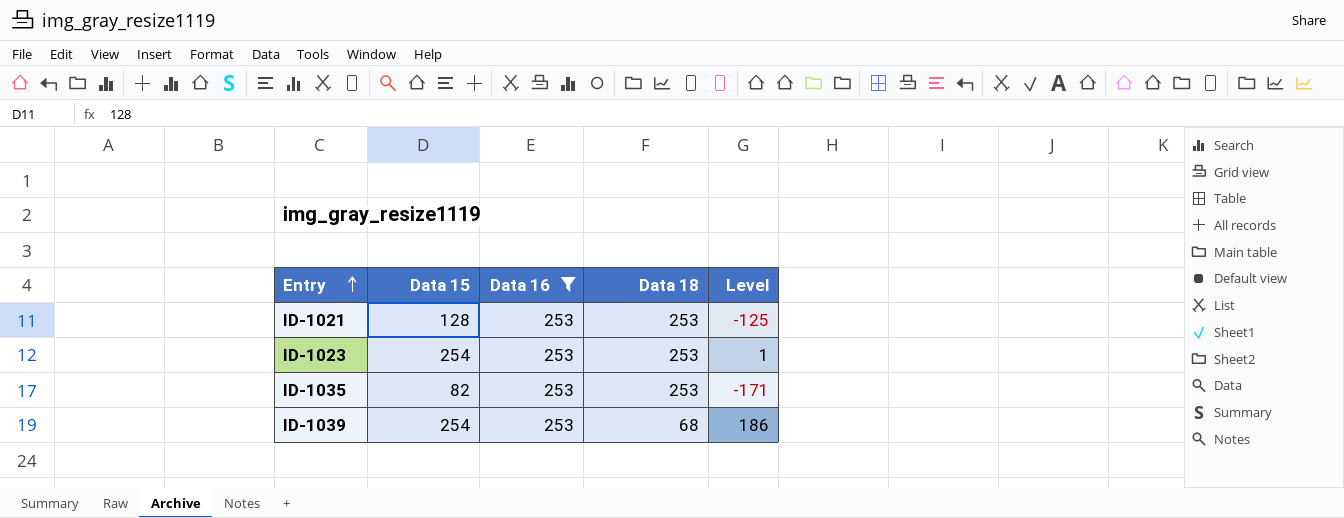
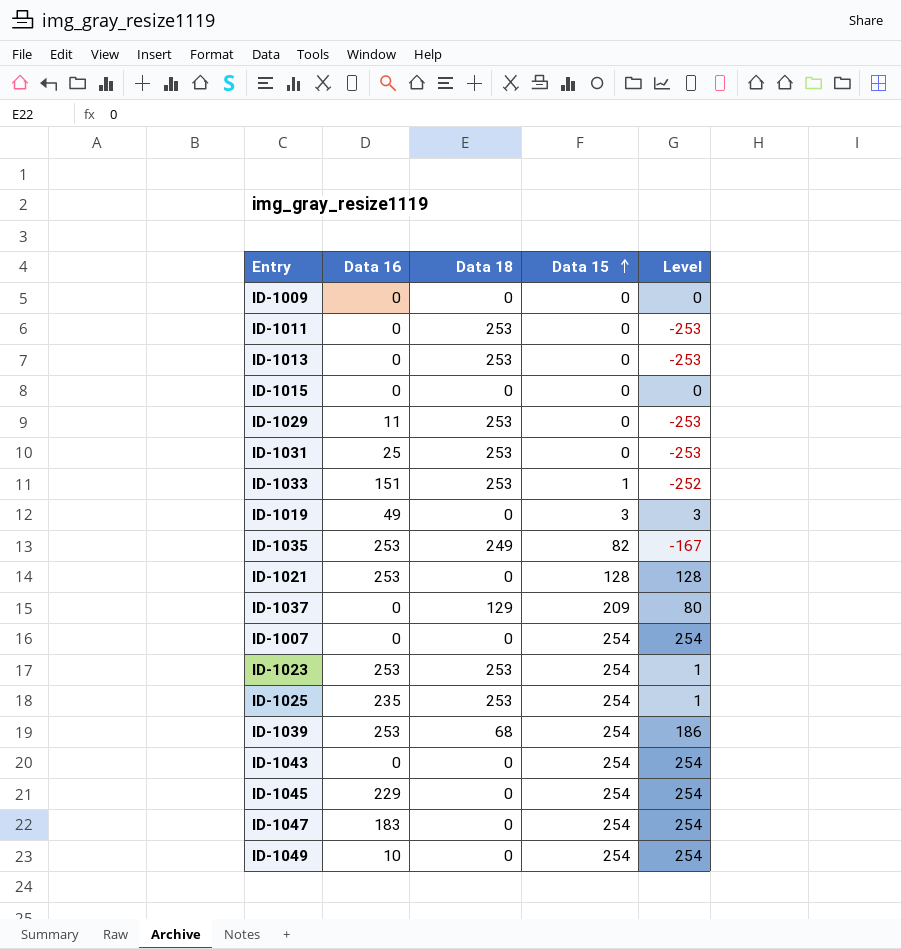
filter: Data 16 = 253 -> none
row order: Entry ascending -> Data 15 ascending
column Data 15 | position: 2 -> 4
ID-1035 | Data 18: 253 -> 249
ID-1035 | Level: -171 -> -167
ID-1021 | Data 18: 253 -> 0
ID-1021 | Level: -125 -> 128

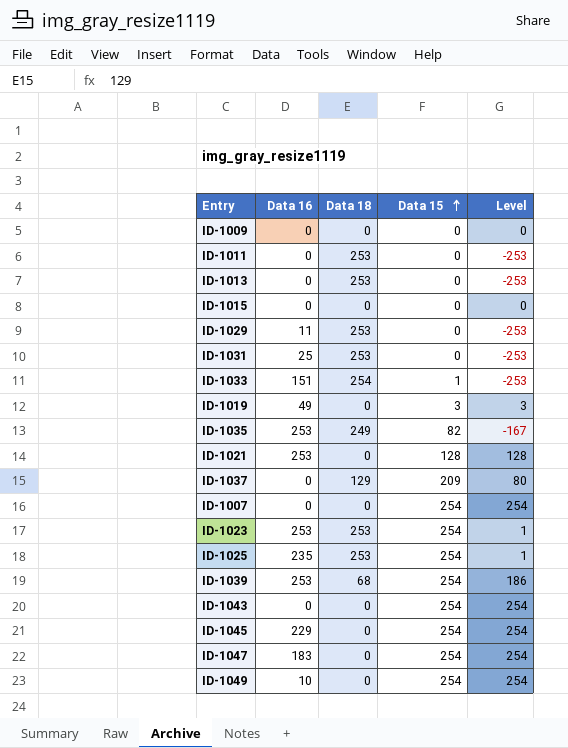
ID-1033 | Data 18: 253 -> 254
ID-1033 | Level: -252 -> -253

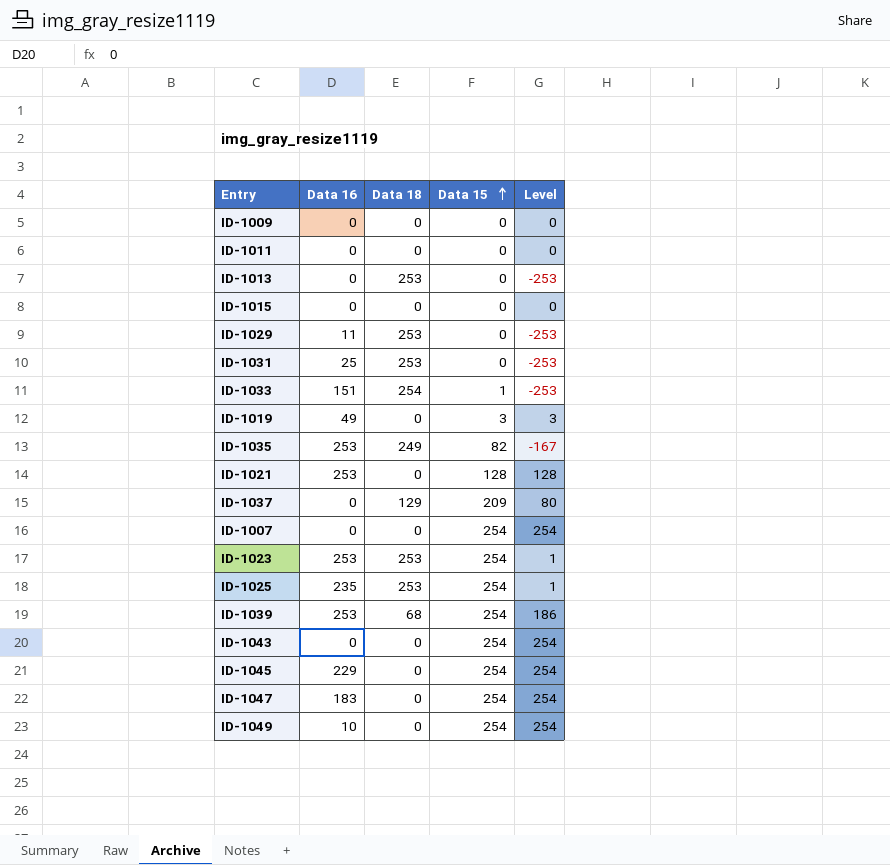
ID-1011 | Data 18: 253 -> 0
ID-1011 | Level: -253 -> 0

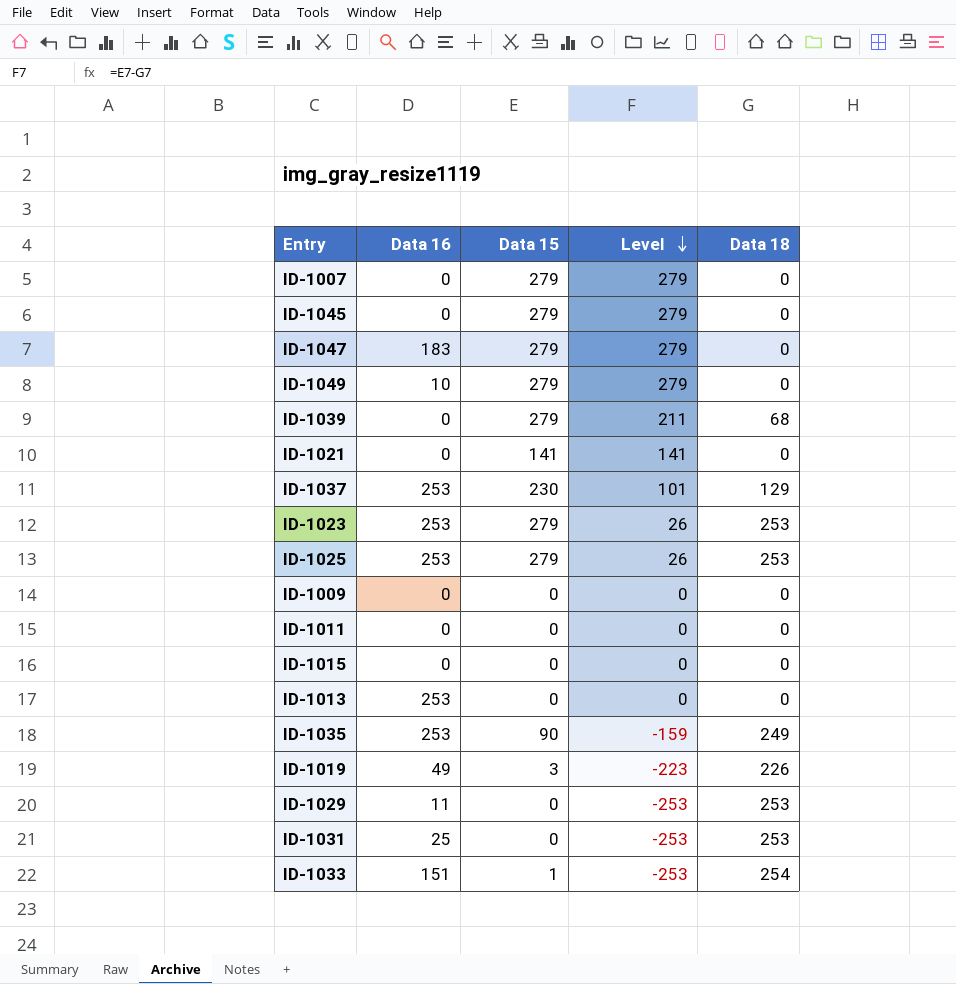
row order: Data 15 ascending -> Level descending
column Data 18 | position: 3 -> 5
row ID-1043: 0 | 0 | 254 | 254 -> none
ID-1007 | Data 15: 254 -> 279
ID-1007 | Level: 254 -> 279
ID-1045 | Data 16: 229 -> 0
ID-1045 | Data 15: 254 -> 279
ID-1045 | Level: 254 -> 279
ID-1047 | Data 15: 254 -> 279
ID-1047 | Level: 254 -> 279
ID-1049 | Data 15: 254 -> 279
ID-1049 | Level: 254 -> 279
ID-1039 | Data 16: 253 -> 0
ID-1039 | Data 15: 254 -> 279
ID-1039 | Level: 186 -> 211
ID-1021 | Data 16: 253 -> 0
ID-1021 | Data 15: 128 -> 141
ID-1021 | Level: 128 -> 141
ID-1037 | Data 16: 0 -> 253
ID-1037 | Data 15: 209 -> 230
ID-1037 | Level: 80 -> 101
ID-1023 | Data 15: 254 -> 279
ID-1023 | Level: 1 -> 26
ID-1025 | Data 16: 235 -> 253
ID-1025 | Data 15: 254 -> 279
ID-1025 | Level: 1 -> 26
ID-1013 | Data 16: 0 -> 253
ID-1013 | Level: -253 -> 0
ID-1013 | Data 18: 253 -> 0
ID-1035 | Data 15: 82 -> 90
ID-1035 | Level: -167 -> -159
ID-1019 | Level: 3 -> -223
ID-1019 | Data 18: 0 -> 226

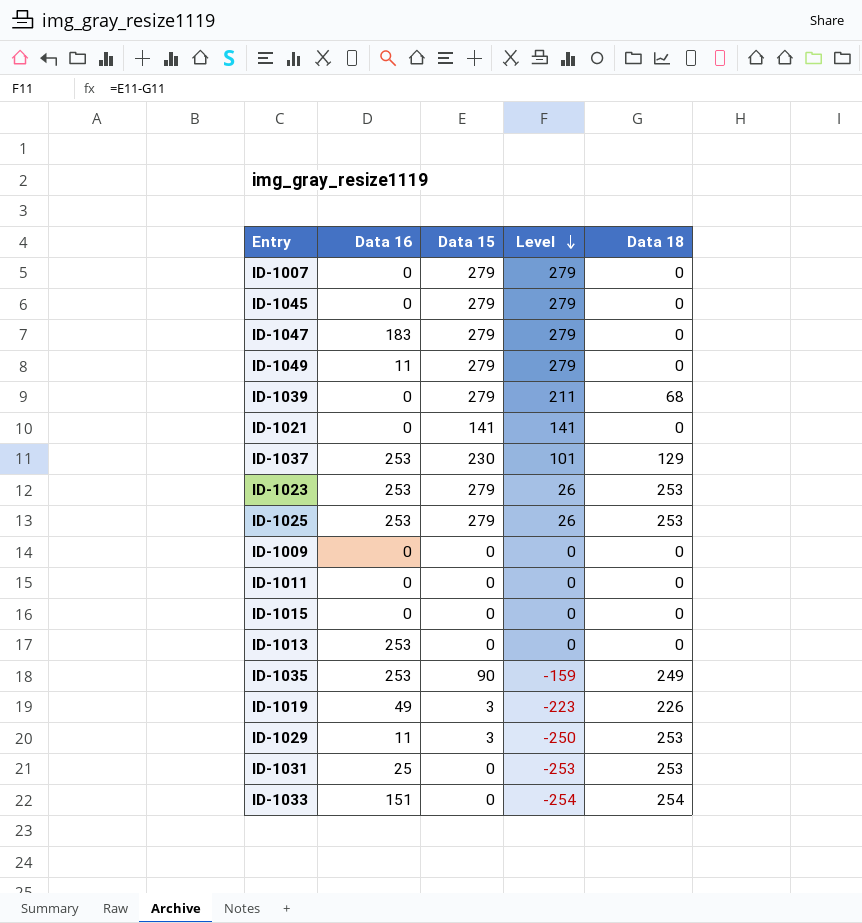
ID-1049 | Data 16: 10 -> 11
ID-1029 | Data 15: 0 -> 3
ID-1029 | Level: -253 -> -250
ID-1033 | Data 15: 1 -> 0
ID-1033 | Level: -253 -> -254

